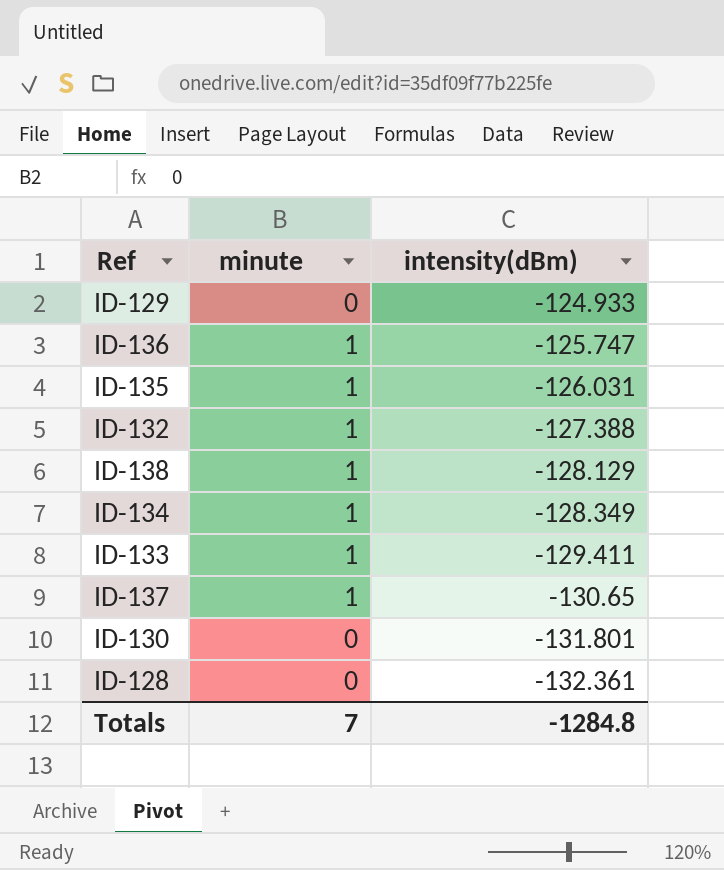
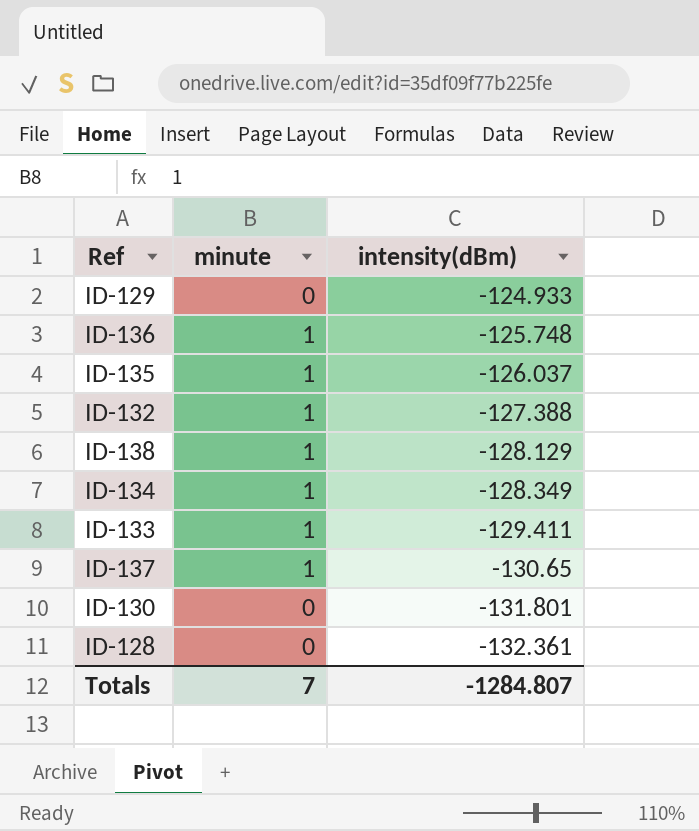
ID-136 | intensity(dBm): -125.747 -> -125.748
ID-135 | intensity(dBm): -126.031 -> -126.037
Totals | intensity(dBm): -1284.8 -> -1284.807

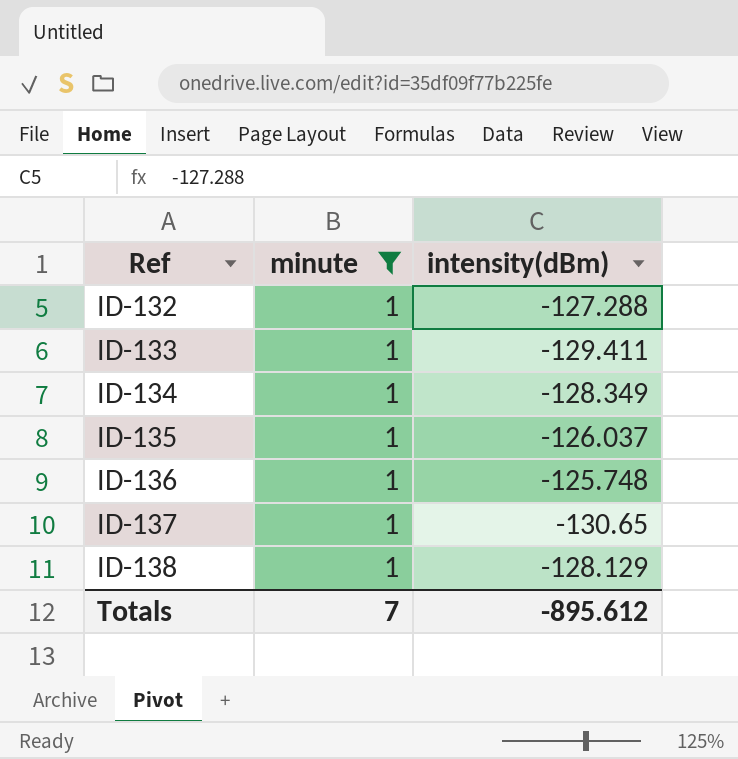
filter: none -> minute = 1
row order: intensity(dBm) descending -> Ref ascending
ID-132 | intensity(dBm): -127.388 -> -127.288
Totals | intensity(dBm): -1284.807 -> -895.612

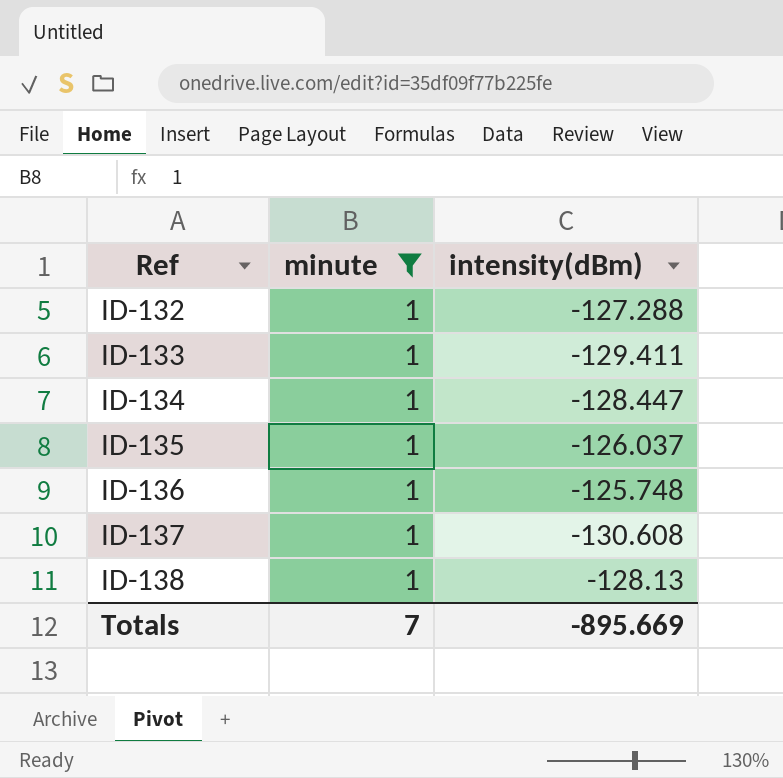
ID-134 | intensity(dBm): -128.349 -> -128.447
ID-137 | intensity(dBm): -130.65 -> -130.608
ID-138 | intensity(dBm): -128.129 -> -128.13
Totals | intensity(dBm): -895.612 -> -895.669

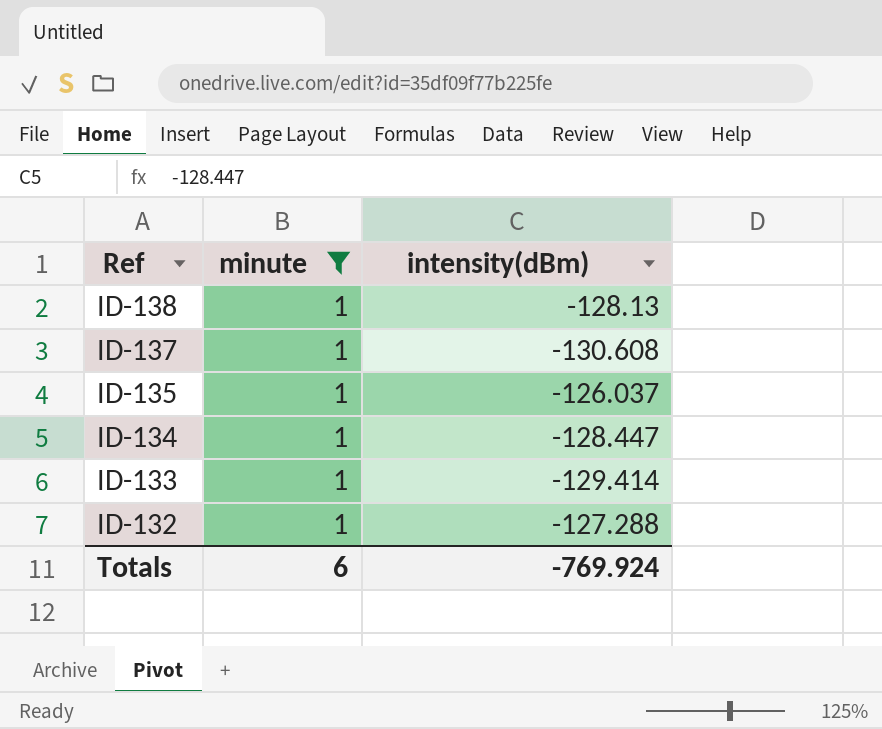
row order: Ref ascending -> Ref descending
row ID-136: 1 | -125.748 -> none
ID-133 | intensity(dBm): -129.411 -> -129.414
Totals | minute: 7 -> 6
Totals | intensity(dBm): -895.669 -> -769.924

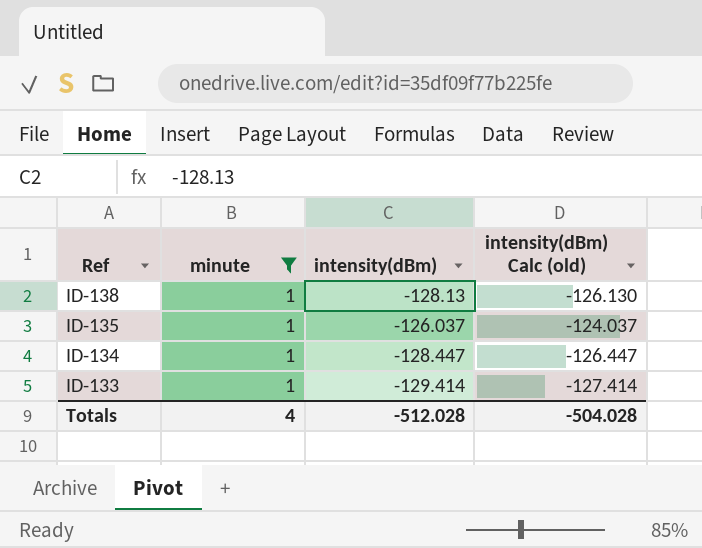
column intensity(dBm) Calc (old) | formula: none -> [intensity(dBm)] + 2
row ID-137: 1 | -130.608 -> none
row ID-132: 1 | -127.288 -> none
Totals | minute: 6 -> 4
Totals | intensity(dBm): -769.924 -> -512.028

